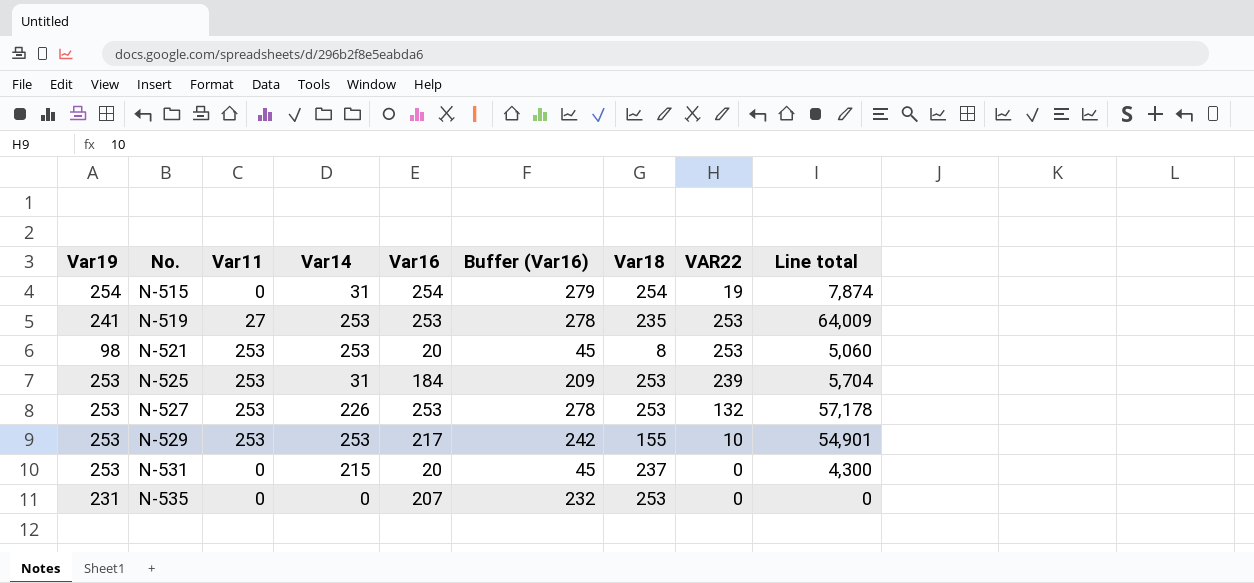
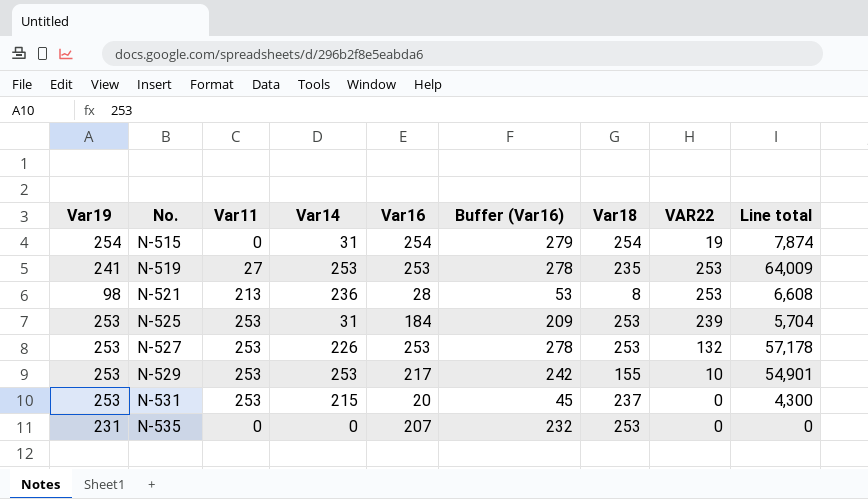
N-521 | Var11: 253 -> 213
N-521 | Var14: 253 -> 236
N-521 | Var16: 20 -> 28
N-521 | Buffer (Var16): 45 -> 53
N-521 | Line total: 5,060 -> 6,608
N-531 | Var11: 0 -> 253

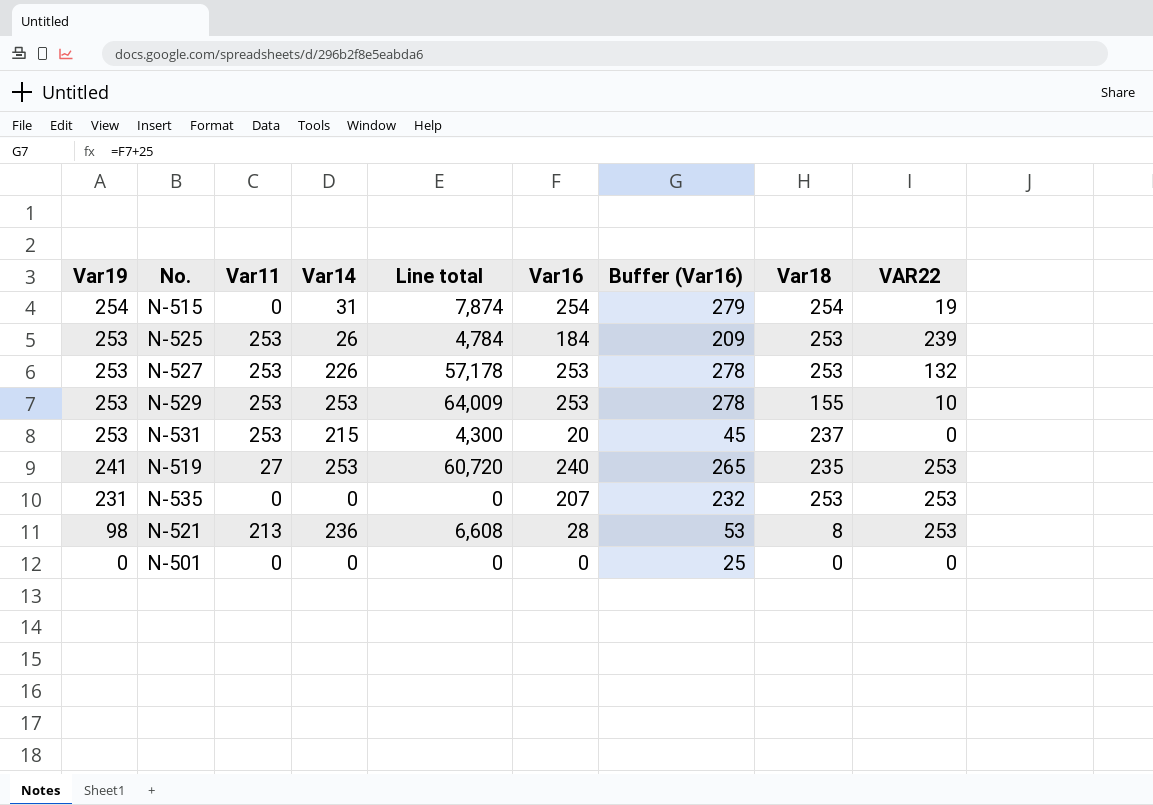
row order: No. ascending -> Var19 descending
column Line total | position: 9 -> 5
N-525 | Var14: 31 -> 26
N-525 | Line total: 5,704 -> 4,784
N-529 | Line total: 54,901 -> 64,009
N-529 | Var16: 217 -> 253
N-529 | Buffer (Var16): 242 -> 278
N-519 | Line total: 64,009 -> 60,720
N-519 | Var16: 253 -> 240
N-519 | Buffer (Var16): 278 -> 265
N-535 | VAR22: 0 -> 253
row N-501: none -> 0 | 0 | 0 | 0 | 0 | 25 | 0 | 0

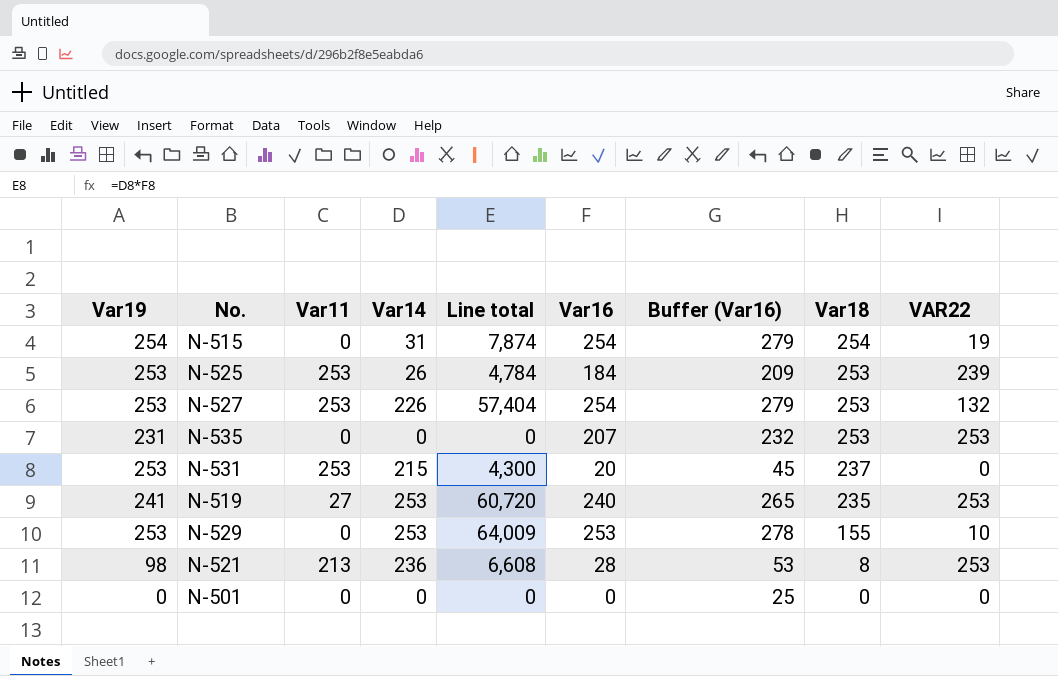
row order: Var19 descending -> Var18 descending
N-527 | Line total: 57,178 -> 57,404
N-527 | Var16: 253 -> 254
N-527 | Buffer (Var16): 278 -> 279
N-529 | Var11: 253 -> 0

